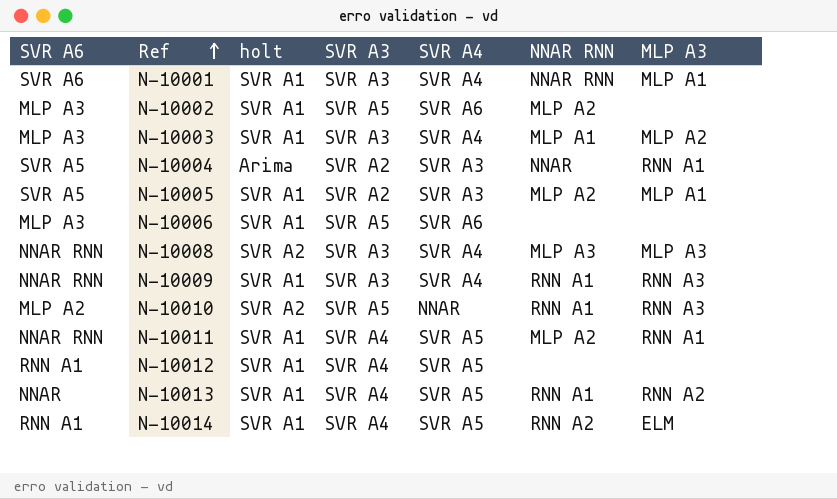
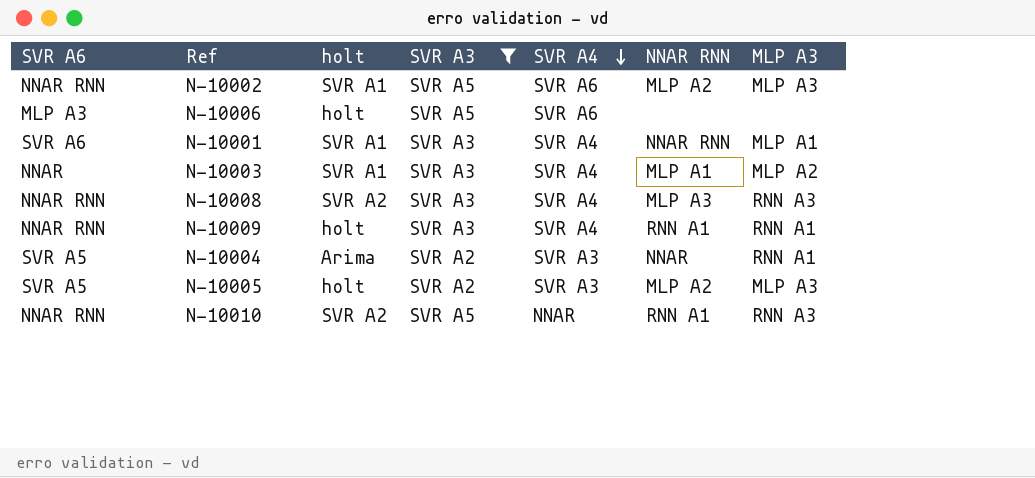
filter: none -> SVR A3 != SVR A4
row order: Ref ascending -> SVR A4 descending
N-10002 | SVR A6: MLP A3 -> NNAR RNN
N-10002 | MLP A3: none -> MLP A3
N-10006 | holt: SVR A1 -> holt
N-10003 | SVR A6: MLP A3 -> NNAR
N-10008 | MLP A3: MLP A3 -> RNN A3
N-10009 | holt: SVR A1 -> holt
N-10009 | MLP A3: RNN A3 -> RNN A1
N-10005 | holt: SVR A1 -> holt
N-10005 | MLP A3: MLP A1 -> MLP A3
N-10010 | SVR A6: MLP A2 -> NNAR RNN

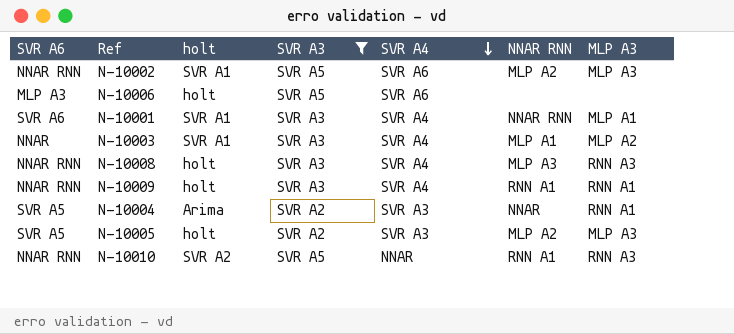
N-10008 | holt: SVR A2 -> holt

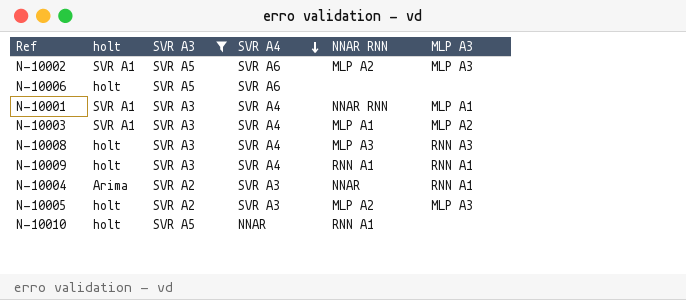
column SVR A6 | position: 1 -> none
N-10010 | holt: SVR A2 -> holt
N-10010 | MLP A3: RNN A3 -> none

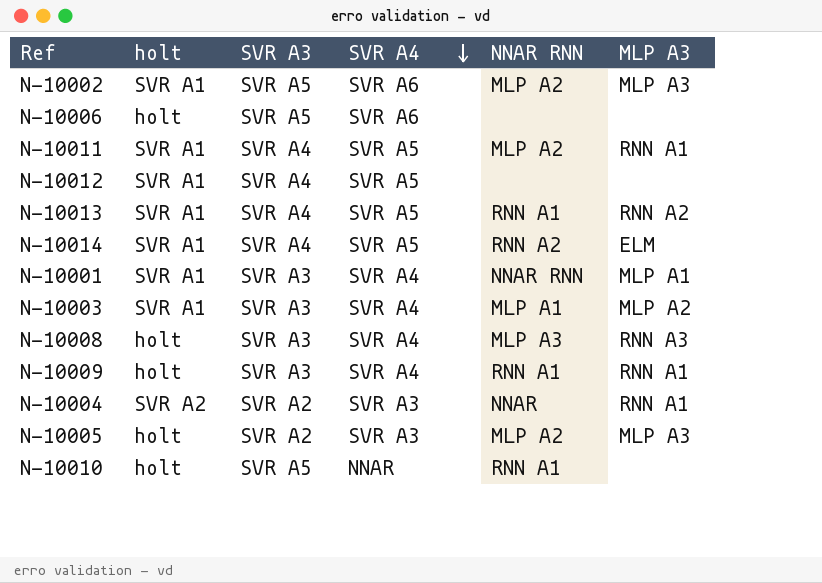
filter: SVR A3 != SVR A4 -> none
N-10004 | holt: Arima -> SVR A2

